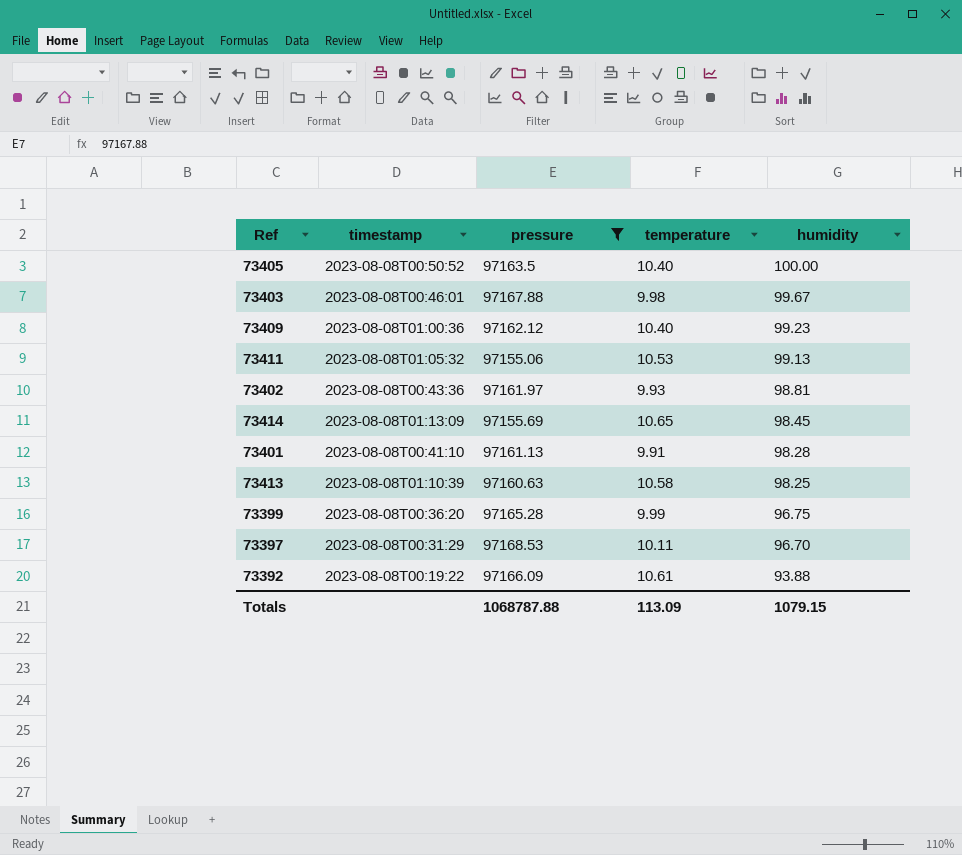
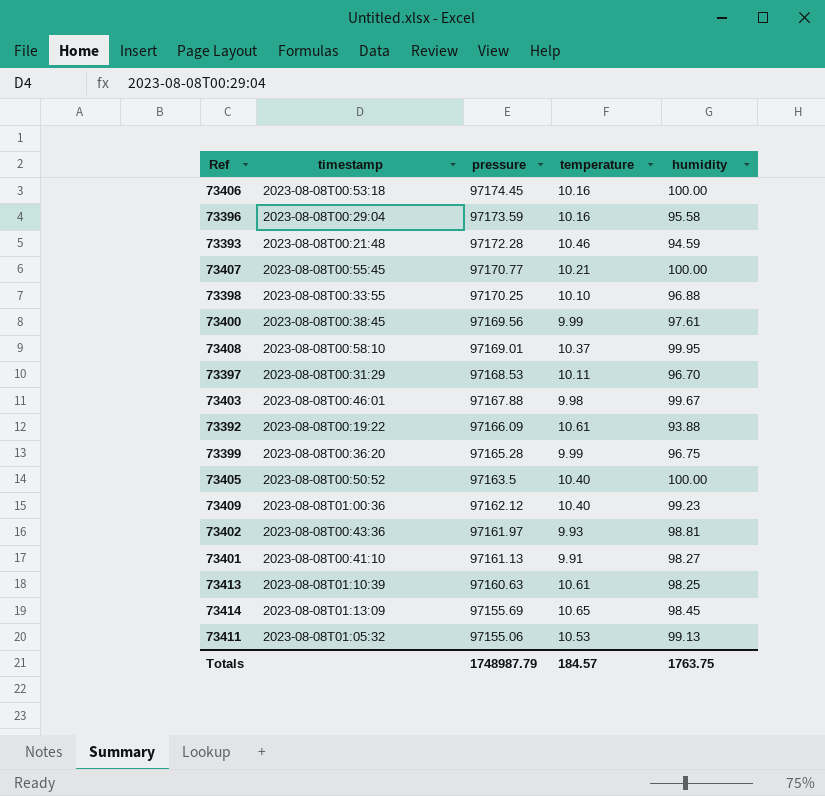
filter: pressure <= 97168.53 -> none
row order: humidity descending -> pressure descending
73401 | humidity: 98.28 -> 98.27
73413 | temperature: 10.58 -> 10.61
Totals | pressure: 1068787.88 -> 1748987.79
Totals | temperature: 113.09 -> 184.57
Totals | humidity: 1079.15 -> 1763.75

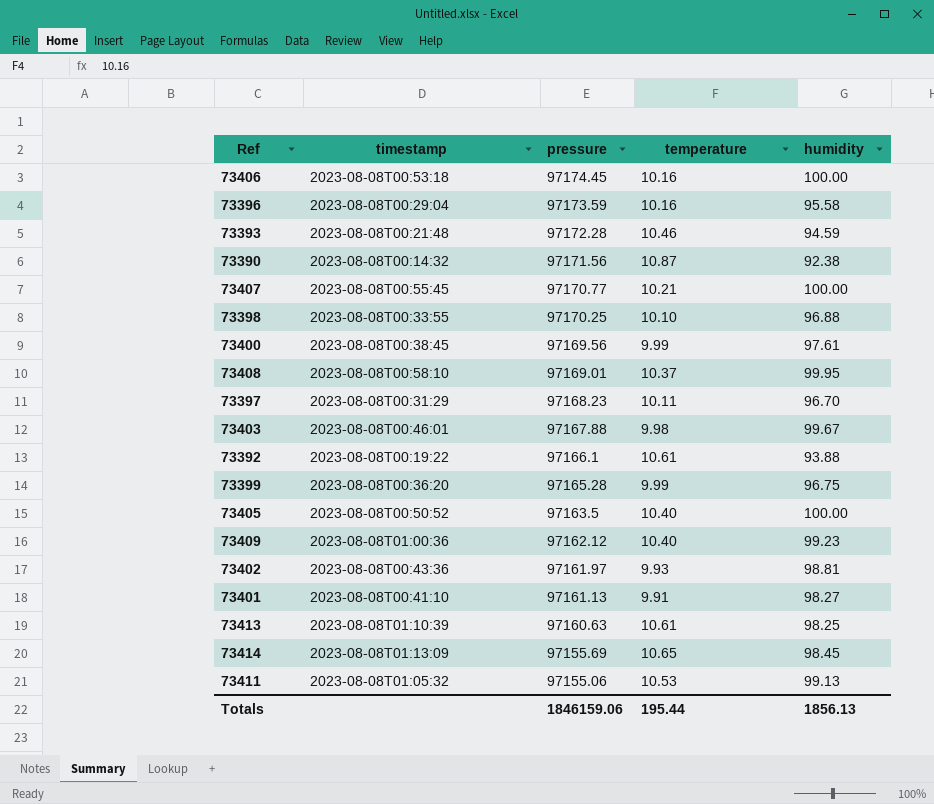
row 73390: none -> 2023-08-08T00:14:32 | 97171.56 | 10.87 | 92.38
73397 | pressure: 97168.53 -> 97168.23
73392 | pressure: 97166.09 -> 97166.1
Totals | pressure: 1748987.79 -> 1846159.06
Totals | temperature: 184.57 -> 195.44
Totals | humidity: 1763.75 -> 1856.13

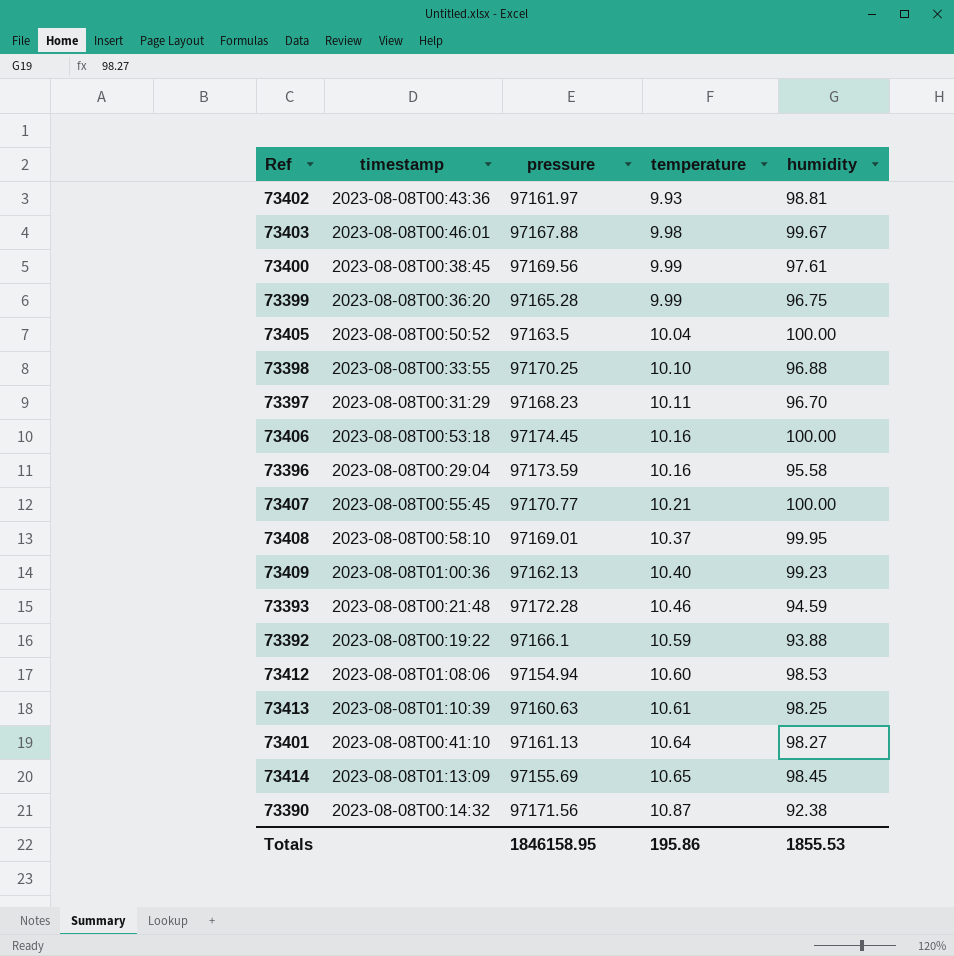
row order: pressure descending -> temperature ascending
row 73411: 2023-08-08T01:05:32 | 97155.06 | 10.53 | 99.13 -> none
73405 | temperature: 10.40 -> 10.04
73409 | pressure: 97162.12 -> 97162.13
73392 | temperature: 10.61 -> 10.59
row 73412: none -> 2023-08-08T01:08:06 | 97154.94 | 10.60 | 98.53
73401 | temperature: 9.91 -> 10.64
Totals | pressure: 1846159.06 -> 1846158.95
Totals | temperature: 195.44 -> 195.86
Totals | humidity: 1856.13 -> 1855.53

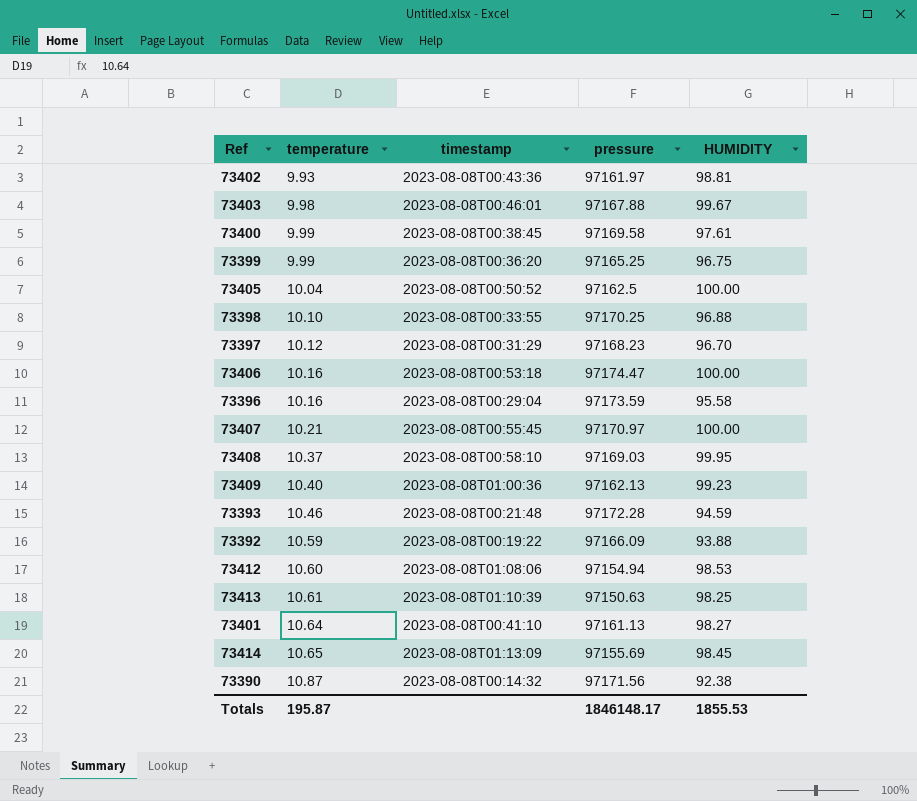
column temperature | position: 4 -> 2
column name: humidity -> HUMIDITY
73400 | pressure: 97169.56 -> 97169.58
73399 | pressure: 97165.28 -> 97165.25
73405 | pressure: 97163.5 -> 97162.5
73397 | temperature: 10.11 -> 10.12
73406 | pressure: 97174.45 -> 97174.47
73407 | pressure: 97170.77 -> 97170.97
73408 | pressure: 97169.01 -> 97169.03
73392 | pressure: 97166.1 -> 97166.09
73413 | pressure: 97160.63 -> 97150.63
Totals | temperature: 195.86 -> 195.87
Totals | pressure: 1846158.95 -> 1846148.17

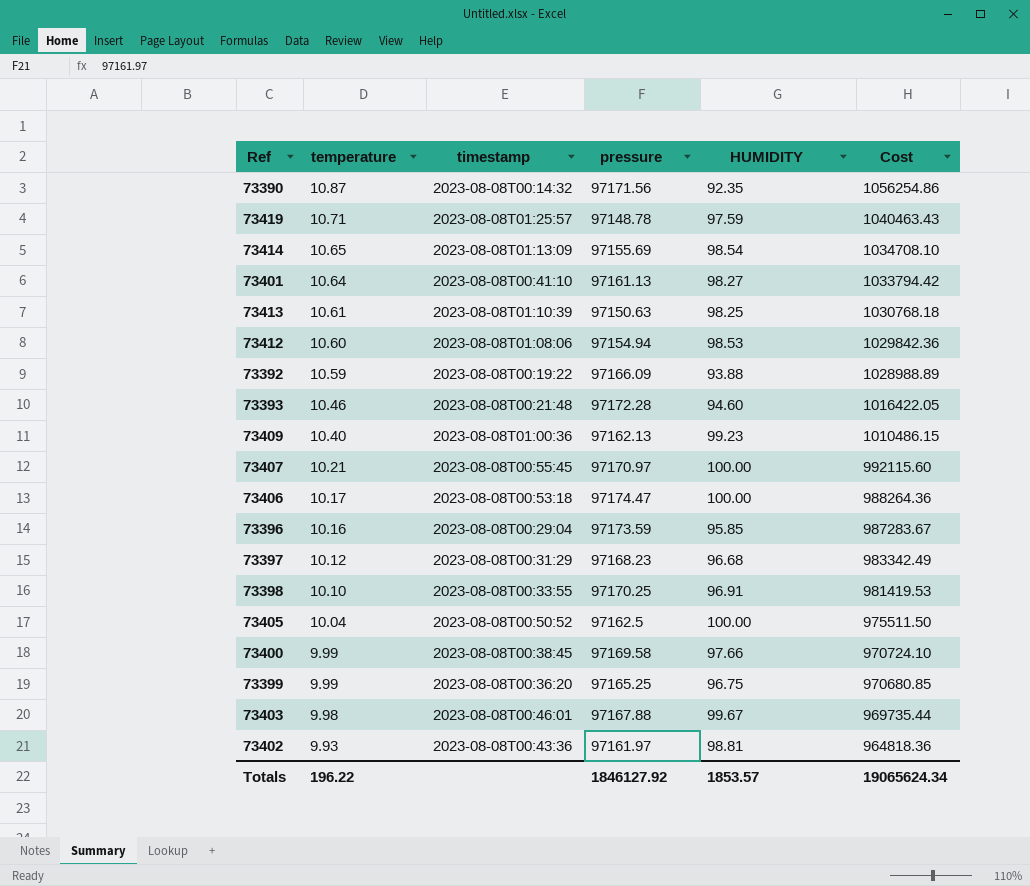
row order: temperature ascending -> temperature descending
column Cost | formula: none -> [temperature] * [pressure]
row 73408: 10.37 | 2023-08-08T00:58:10 | 97169.03 | 99.95 -> none
73390 | HUMIDITY: 92.38 -> 92.35
row 73419: none -> 10.71 | 2023-08-08T01:25:57 | 97148.78 | 97.59 | 1040463.43
73414 | HUMIDITY: 98.45 -> 98.54
73393 | HUMIDITY: 94.59 -> 94.60
73406 | temperature: 10.16 -> 10.17
73396 | HUMIDITY: 95.58 -> 95.85
73397 | HUMIDITY: 96.70 -> 96.68
73398 | HUMIDITY: 96.88 -> 96.91
73400 | HUMIDITY: 97.61 -> 97.66
Totals | temperature: 195.87 -> 196.22
Totals | pressure: 1846148.17 -> 1846127.92
Totals | HUMIDITY: 1855.53 -> 1853.57

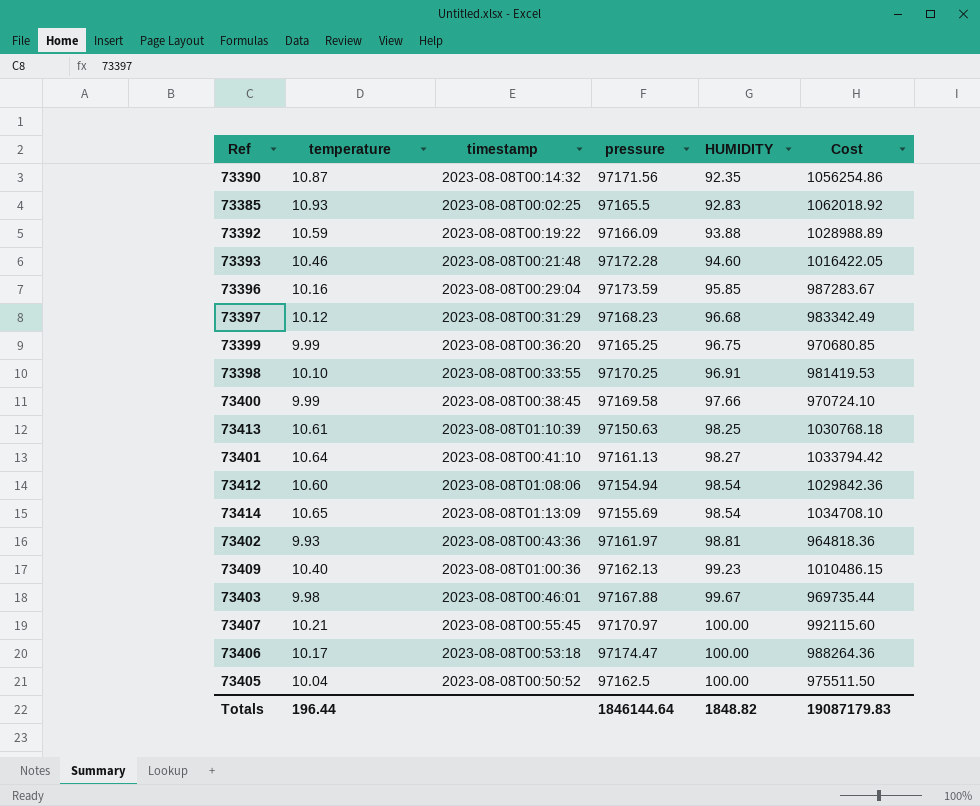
row order: temperature descending -> HUMIDITY ascending
row 73419: 10.71 | 2023-08-08T01:25:57 | 97148.78 | 97.59 | 1040463.43 -> none
row 73385: none -> 10.93 | 2023-08-08T00:02:25 | 97165.5 | 92.83 | 1062018.92
73412 | HUMIDITY: 98.53 -> 98.54
Totals | temperature: 196.22 -> 196.44
Totals | pressure: 1846127.92 -> 1846144.64
Totals | HUMIDITY: 1853.57 -> 1848.82
Totals | Cost: 19065624.34 -> 19087179.83

